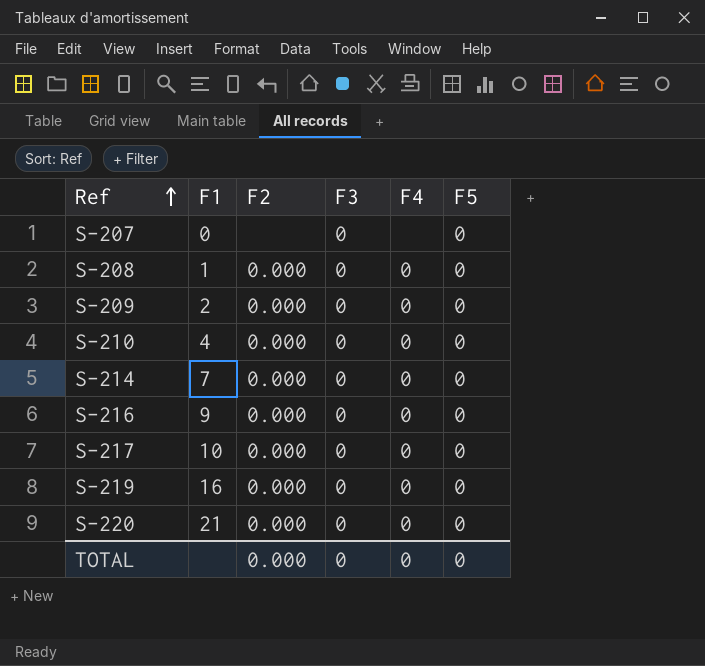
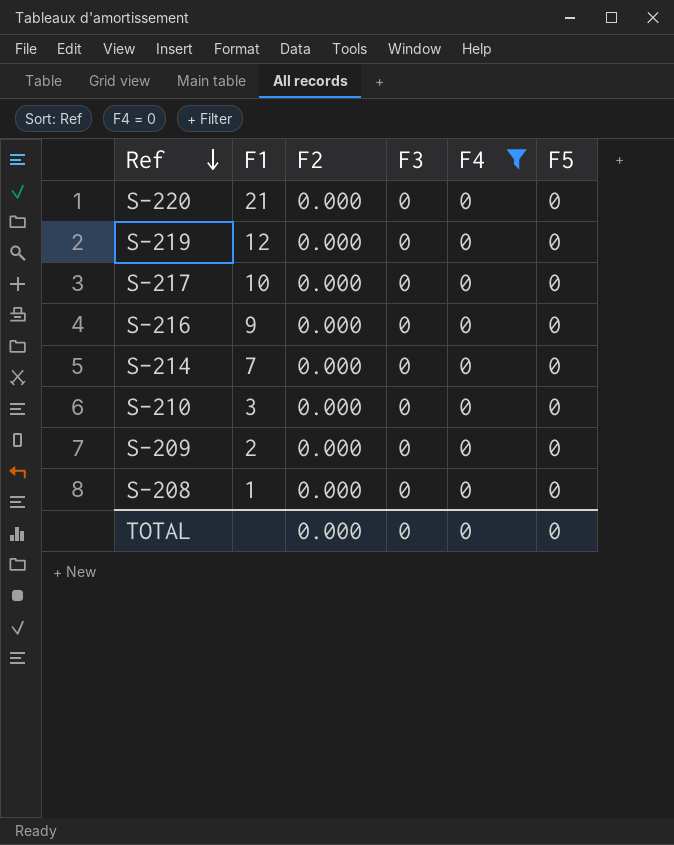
filter: none -> F4 = 0
row order: Ref ascending -> Ref descending
S-219 | F1: 16 -> 12
S-210 | F1: 4 -> 3

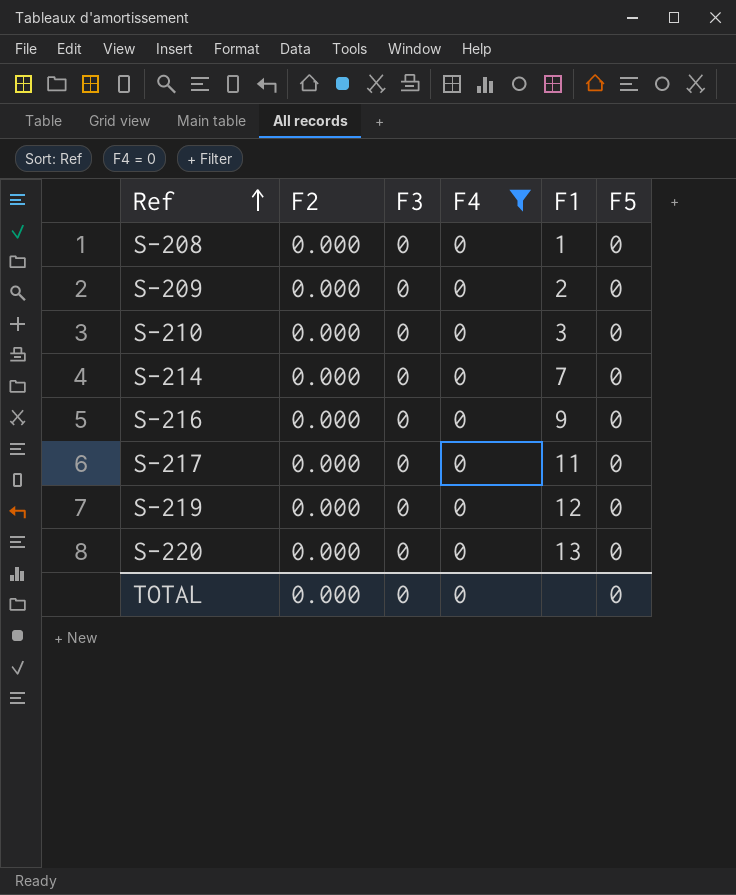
row order: Ref descending -> Ref ascending
column F1 | position: 2 -> 5
S-217 | F1: 10 -> 11
S-220 | F1: 21 -> 13

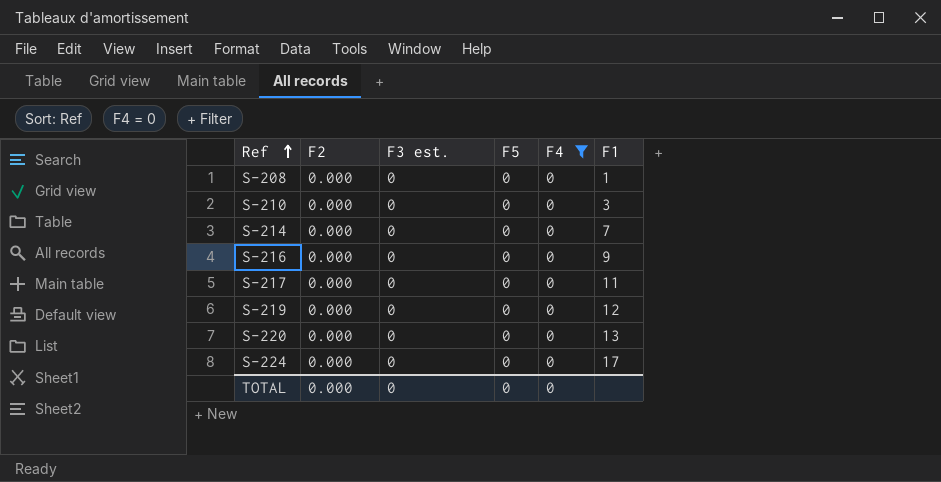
column name: F3 -> F3 est.
column F5 | position: 6 -> 4
row S-209: 0.000 | 0 | 0 | 2 | 0 -> none
row S-224: none -> 0.000 | 0 | 0 | 0 | 17

